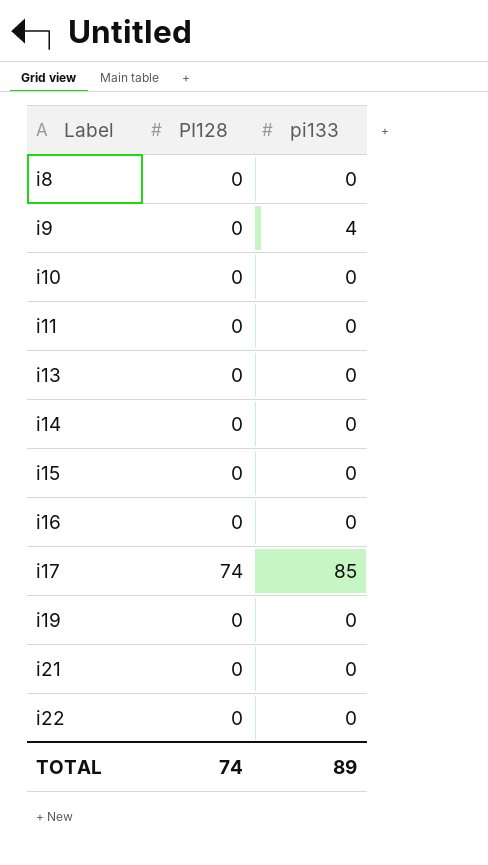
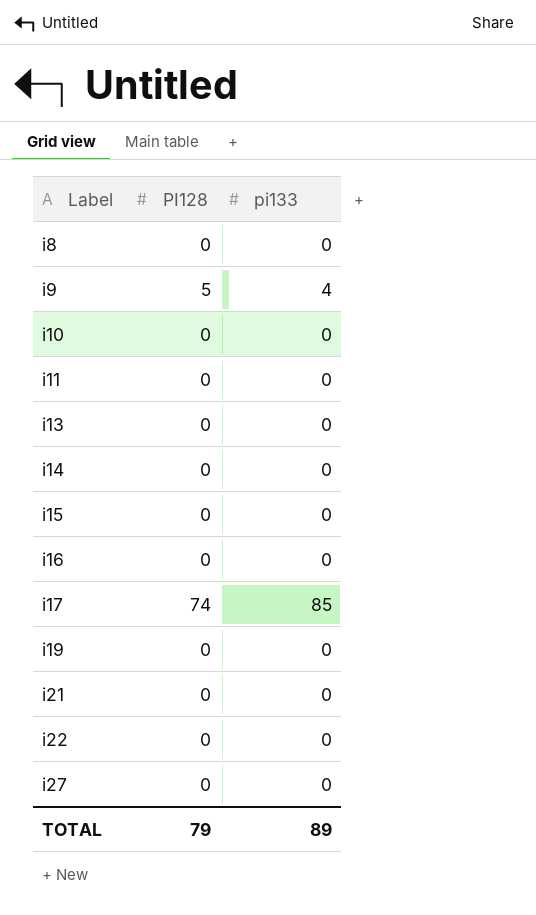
i9 | PI128: 0 -> 5
row i27: none -> 0 | 0
TOTAL | PI128: 74 -> 79

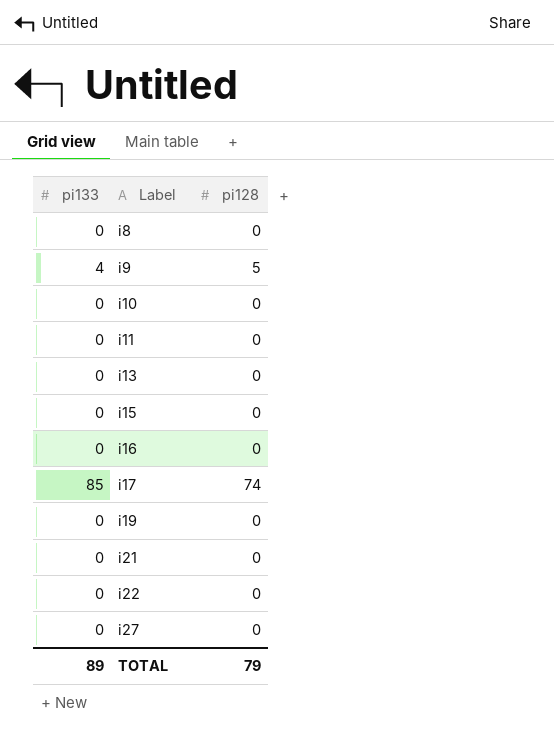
column pi133 | position: 3 -> 1
column name: PI128 -> pi128
row i14: 0 | 0 -> none

